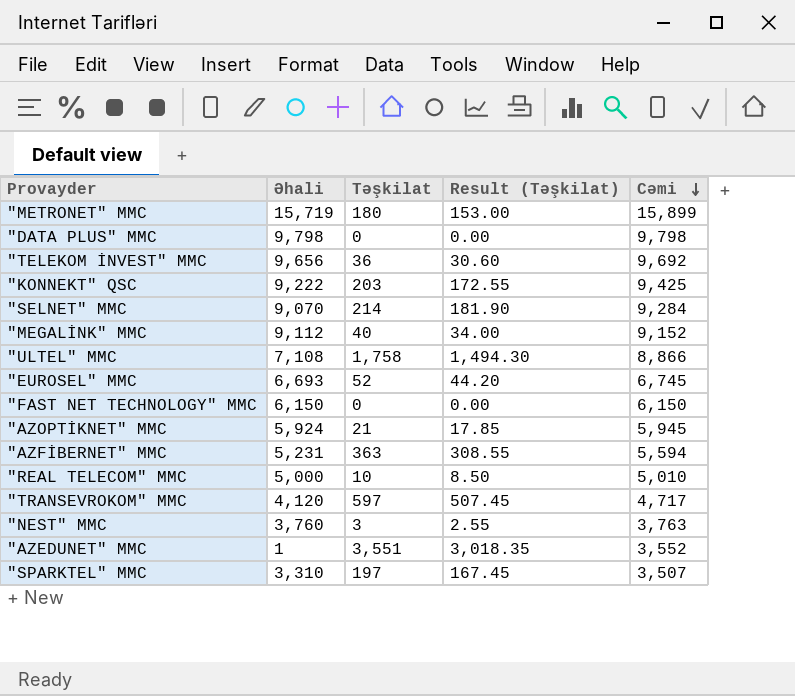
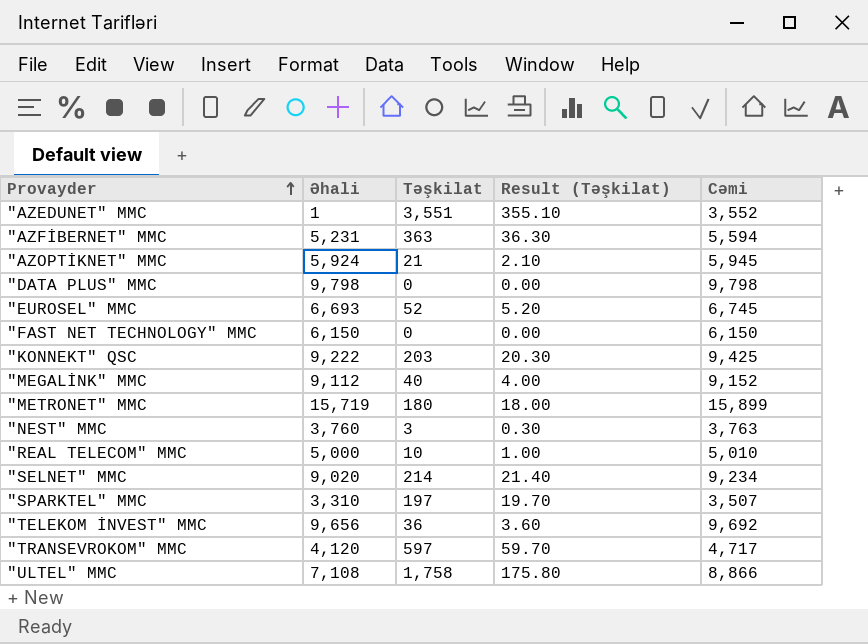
row order: Cəmi descending -> Provayder ascending
column Result (Təşkilat) | formula: [Təşkilat] * 0.85 -> [Təşkilat] * 0.1
"SELNET" MMC | Əhali: 9,070 -> 9,020
"SELNET" MMC | Cəmi: 9,284 -> 9,234

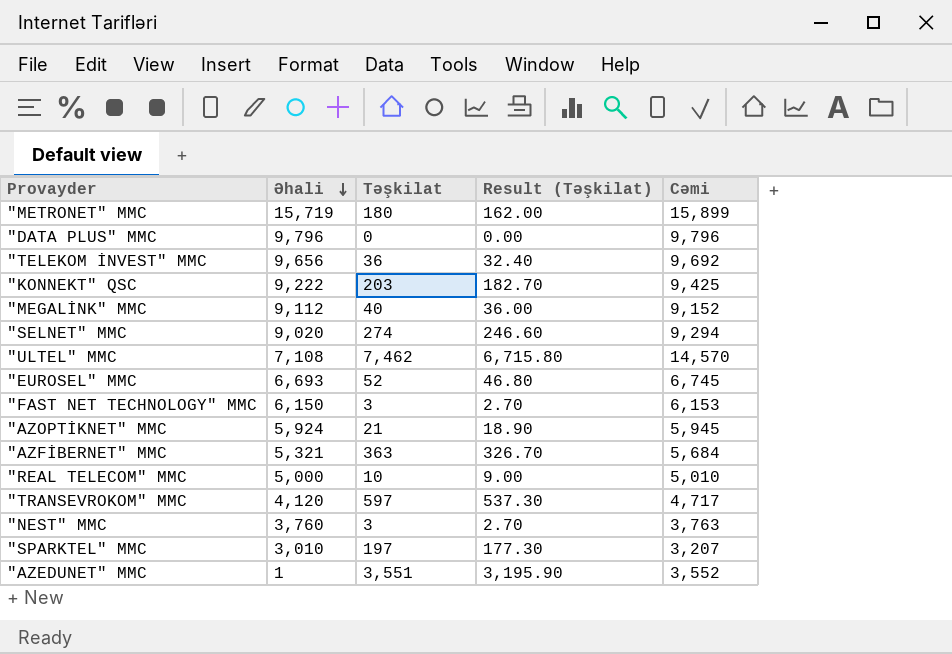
row order: Provayder ascending -> Əhali descending
column Result (Təşkilat) | formula: [Təşkilat] * 0.1 -> [Təşkilat] * 0.9
"DATA PLUS" MMC | Əhali: 9,798 -> 9,796
"DATA PLUS" MMC | Cəmi: 9,798 -> 9,796
"SELNET" MMC | Təşkilat: 214 -> 274
"SELNET" MMC | Cəmi: 9,234 -> 9,294
"ULTEL" MMC | Təşkilat: 1,758 -> 7,462
"ULTEL" MMC | Cəmi: 8,866 -> 14,570
"FAST NET TECHNOLOGY" MMC | Təşkilat: 0 -> 3
"FAST NET TECHNOLOGY" MMC | Cəmi: 6,150 -> 6,153
"AZFİBERNET" MMC | Əhali: 5,231 -> 5,321
"AZFİBERNET" MMC | Cəmi: 5,594 -> 5,684
"SPARKTEL" MMC | Əhali: 3,310 -> 3,010
"SPARKTEL" MMC | Cəmi: 3,507 -> 3,207

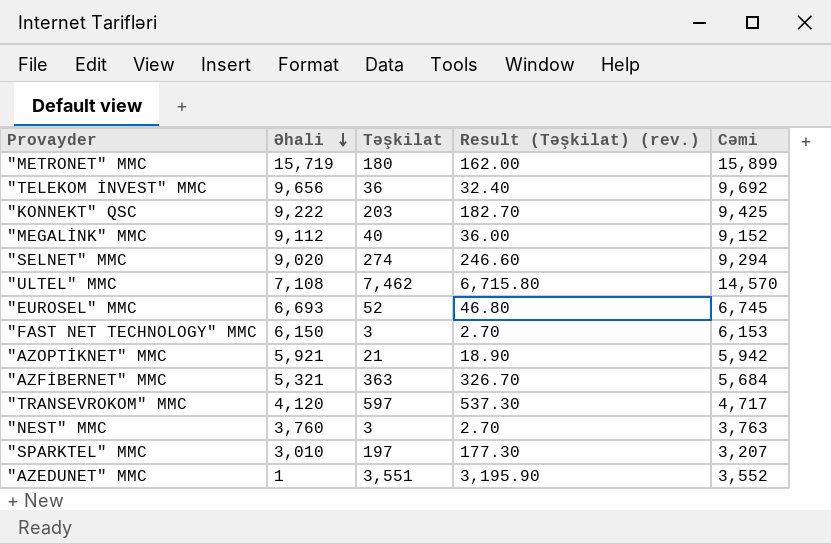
column name: Result (Təşkilat) -> Result (Təşkilat) (rev.)
row "DATA PLUS" MMC: 9,796 | 0 | 0.00 | 9,796 -> none
row "REAL TELECOM" MMC: 5,000 | 10 | 9.00 | 5,010 -> none
"AZOPTİKNET" MMC | Əhali: 5,924 -> 5,921
"AZOPTİKNET" MMC | Cəmi: 5,945 -> 5,942

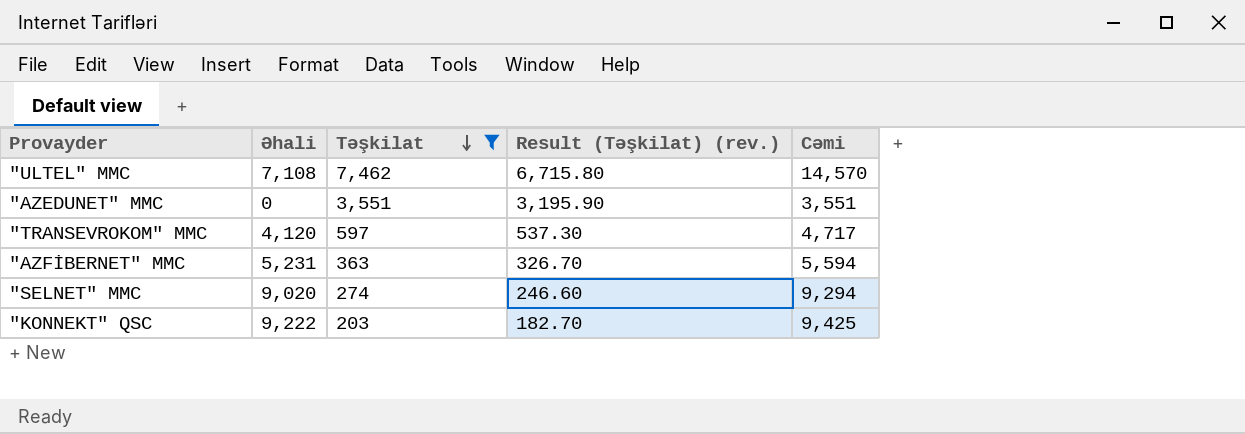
filter: none -> Təşkilat >= 203
row order: Əhali descending -> Təşkilat descending
"AZEDUNET" MMC | Əhali: 1 -> 0
"AZEDUNET" MMC | Cəmi: 3,552 -> 3,551
"AZFİBERNET" MMC | Əhali: 5,321 -> 5,231
"AZFİBERNET" MMC | Cəmi: 5,684 -> 5,594

